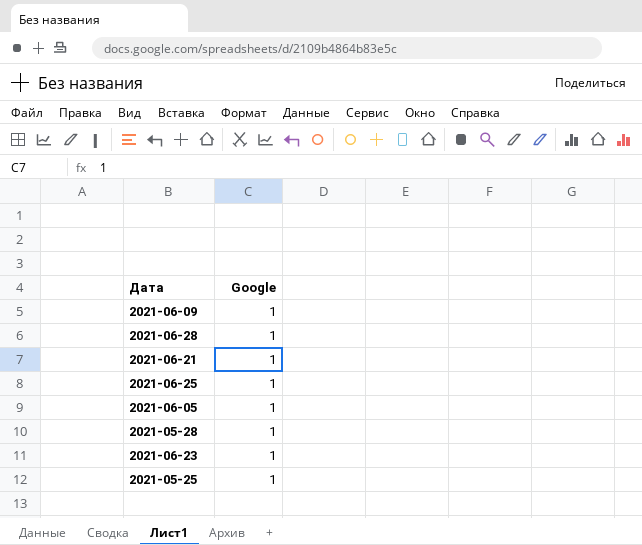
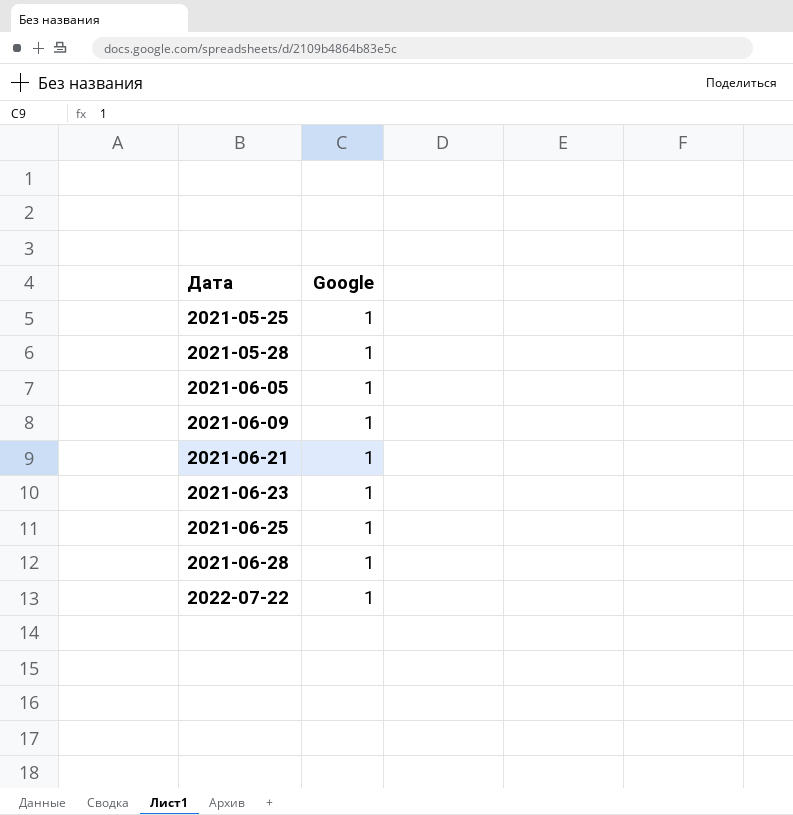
row order: none -> Дата ascending
row 2022-07-22: none -> 1

